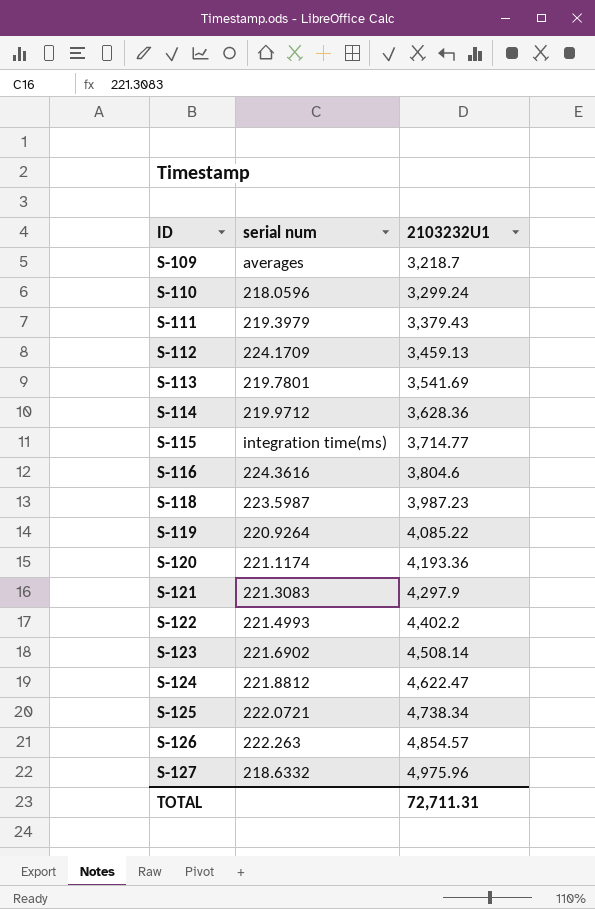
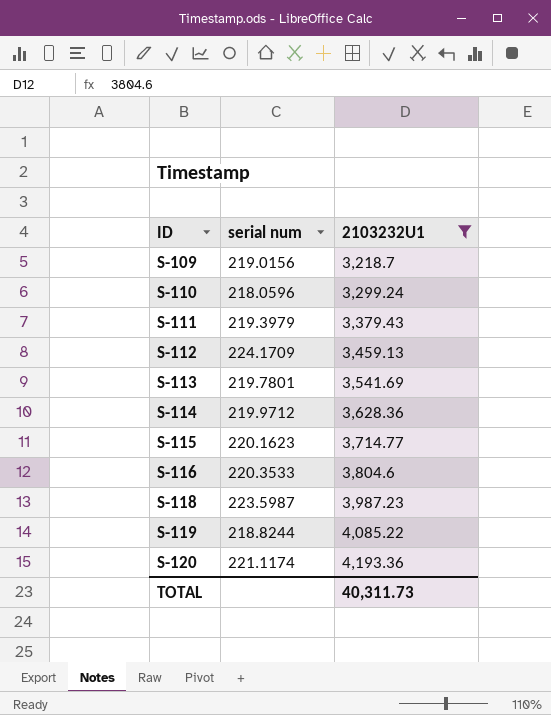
filter: none -> 2103232U1 <= 4,193.36
S-109 | serial num: averages -> 219.0156
S-115 | serial num: integration time(ms) -> 220.1623
S-116 | serial num: 224.3616 -> 220.3533
S-119 | serial num: 220.9264 -> 218.8244
TOTAL | 2103232U1: 72,711.31 -> 40,311.73

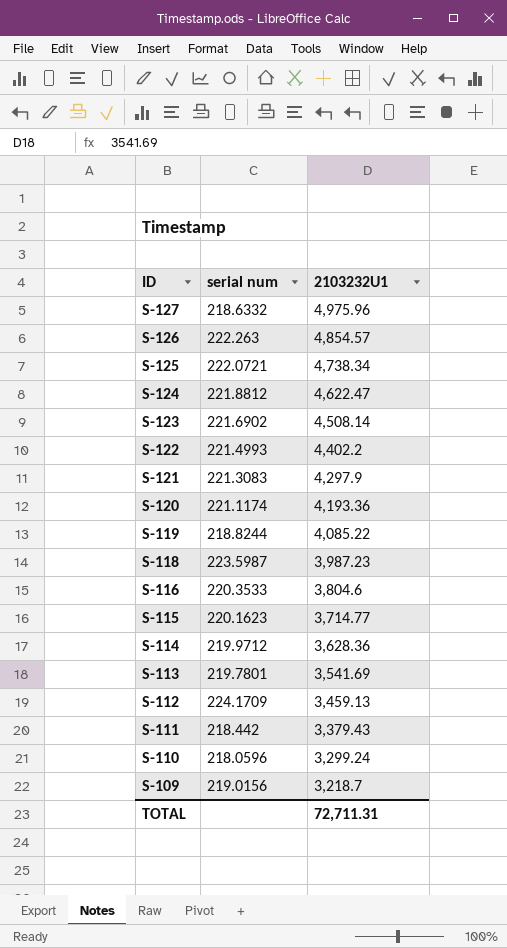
filter: 2103232U1 <= 4,193.36 -> none
row order: ID ascending -> ID descending
S-111 | serial num: 219.3979 -> 218.442
TOTAL | 2103232U1: 40,311.73 -> 72,711.31

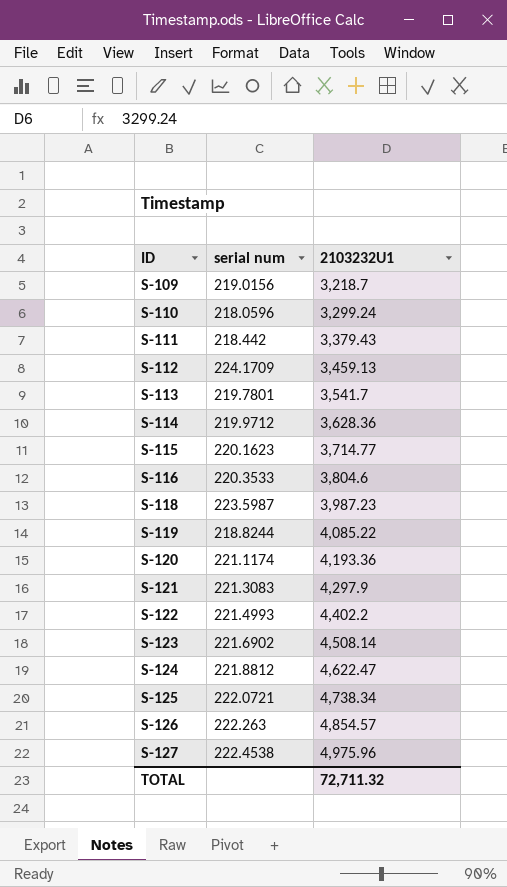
row order: ID descending -> ID ascending
S-113 | 2103232U1: 3,541.69 -> 3,541.7
S-127 | serial num: 218.6332 -> 222.4538
TOTAL | 2103232U1: 72,711.31 -> 72,711.32

